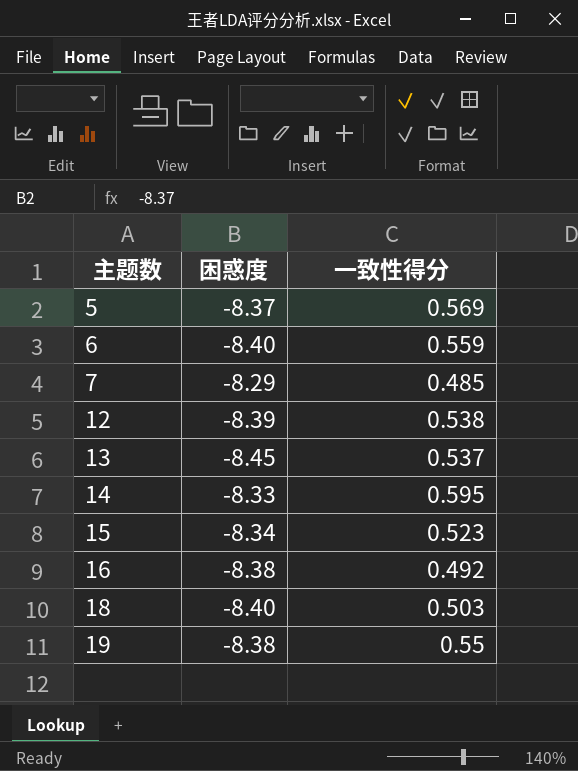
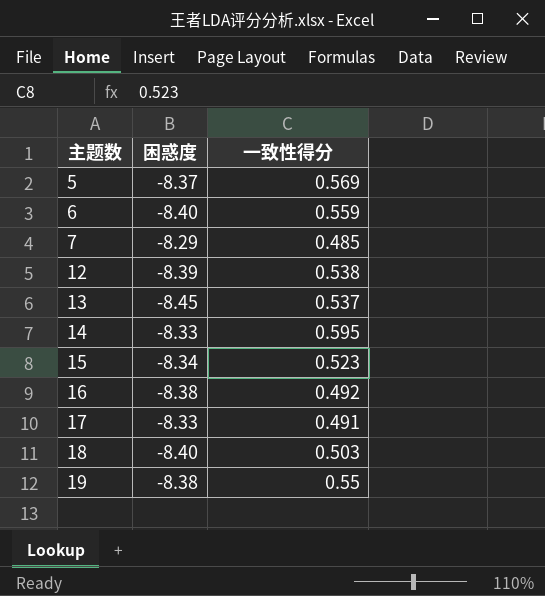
row 17: none -> -8.33 | 0.491

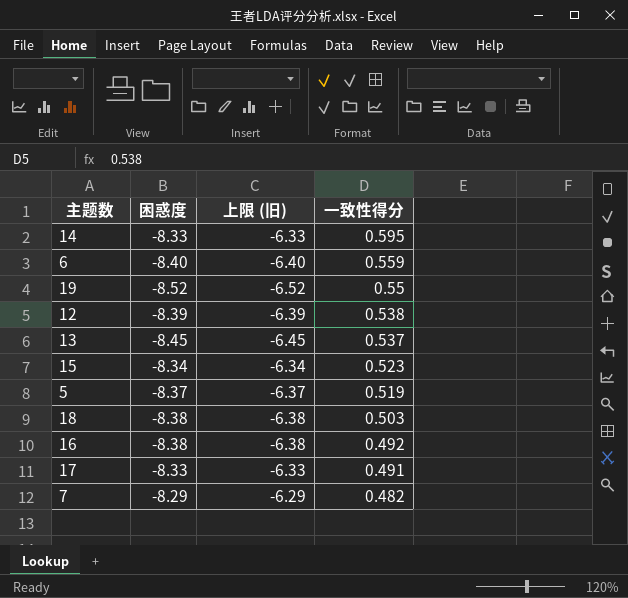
row order: 主题数 ascending -> 一致性得分 descending
column 上限 (旧) | formula: none -> [困惑度] + 2
19 | 困惑度: -8.38 -> -8.52
5 | 一致性得分: 0.569 -> 0.519
18 | 困惑度: -8.40 -> -8.38
7 | 一致性得分: 0.485 -> 0.482

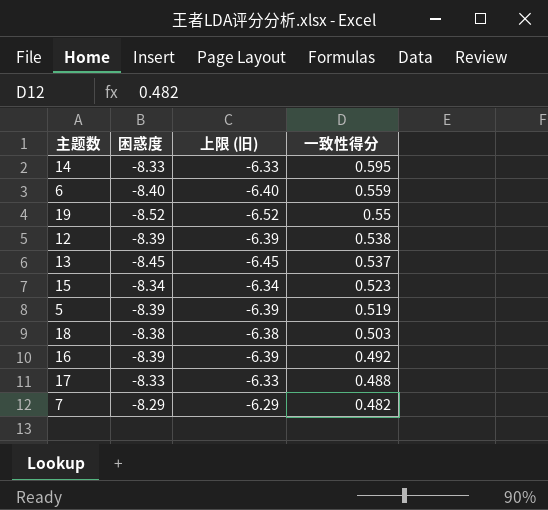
5 | 困惑度: -8.37 -> -8.39
5 | 上限 (旧): -6.37 -> -6.39
16 | 困惑度: -8.38 -> -8.39
16 | 上限 (旧): -6.38 -> -6.39
17 | 一致性得分: 0.491 -> 0.488

